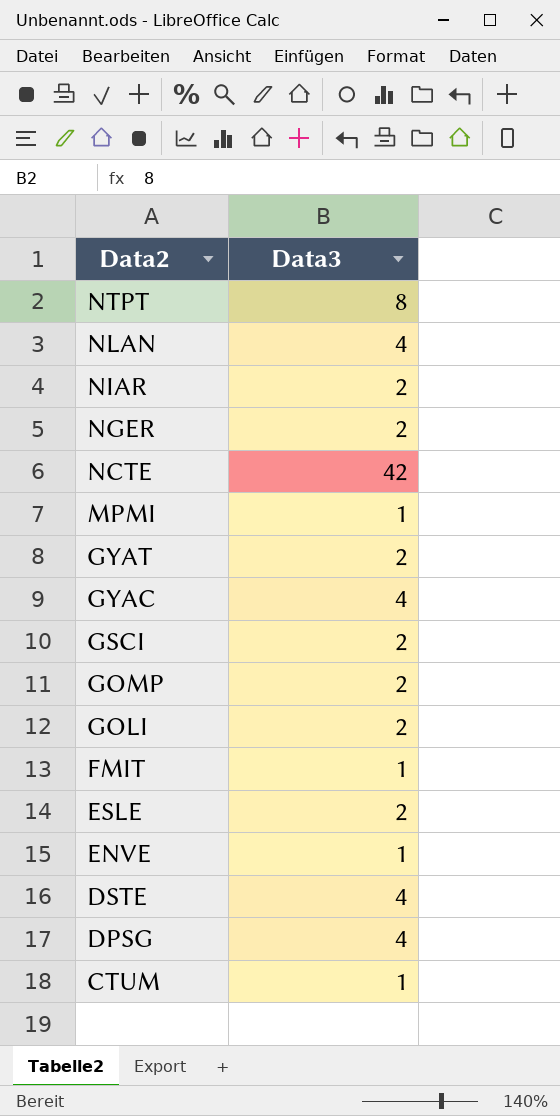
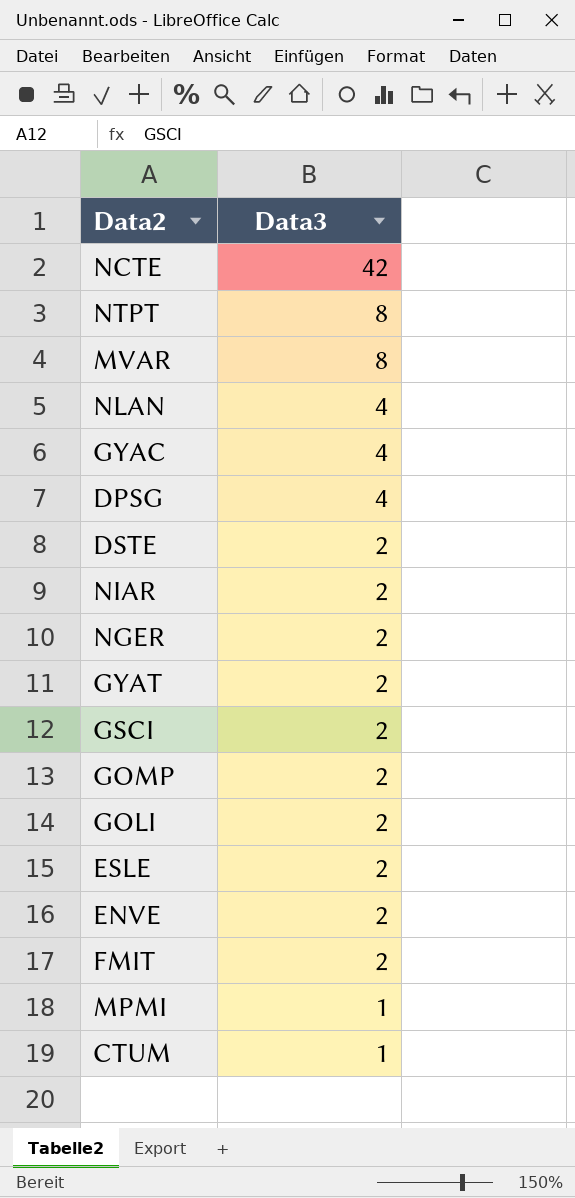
row order: Data2 descending -> Data3 descending
row MVAR: none -> 8
DSTE | Data3: 4 -> 2
ENVE | Data3: 1 -> 2
FMIT | Data3: 1 -> 2

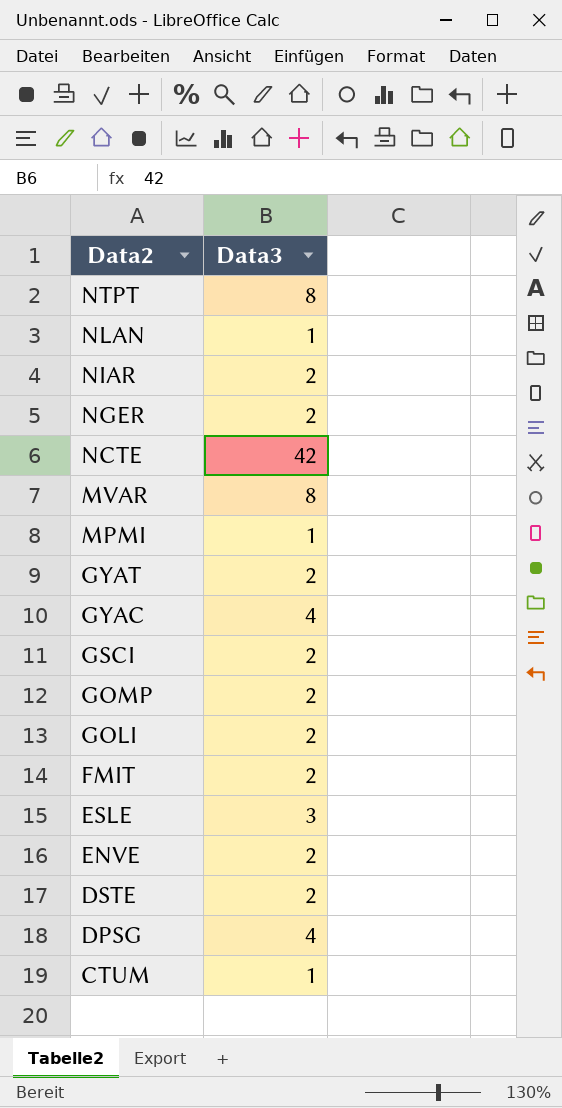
row order: Data3 descending -> Data2 descending
NLAN | Data3: 4 -> 1
ESLE | Data3: 2 -> 3

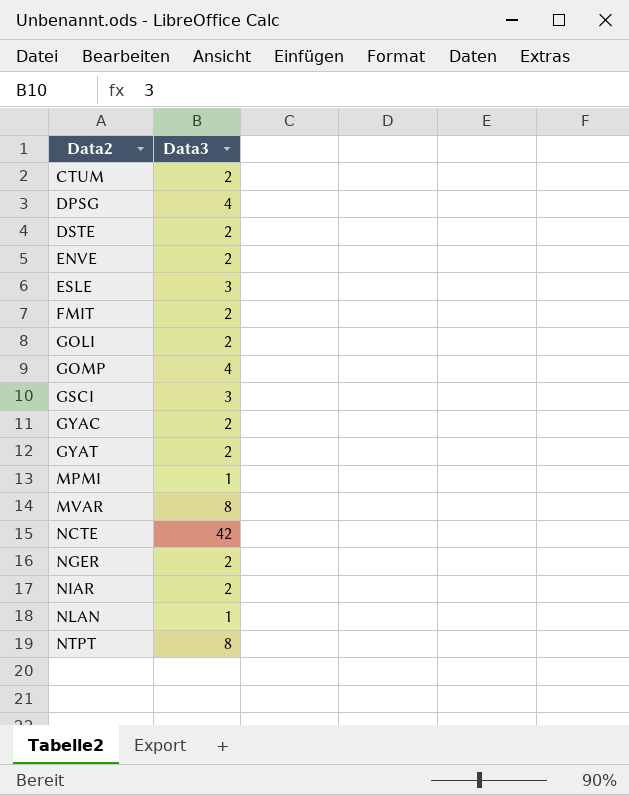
row order: Data2 descending -> Data2 ascending
CTUM | Data3: 1 -> 2
GOMP | Data3: 2 -> 4
GSCI | Data3: 2 -> 3
GYAC | Data3: 4 -> 2

